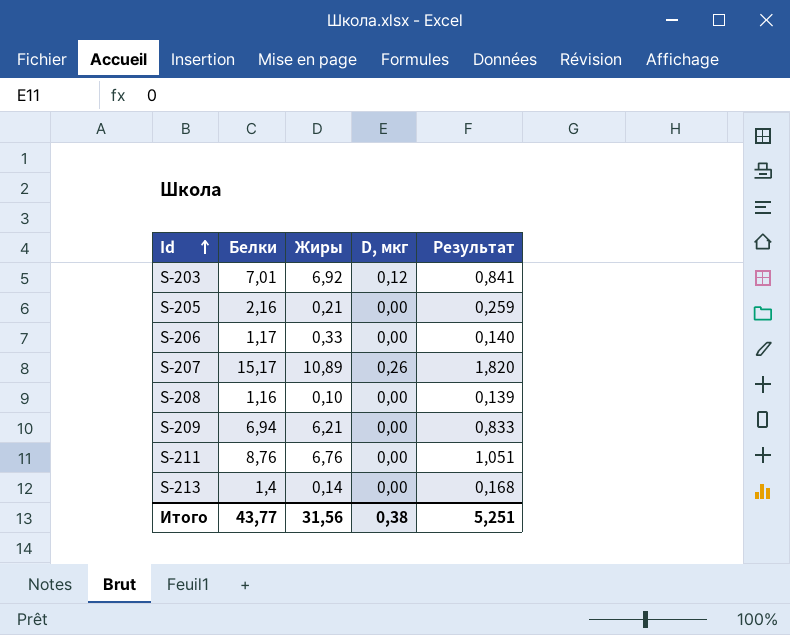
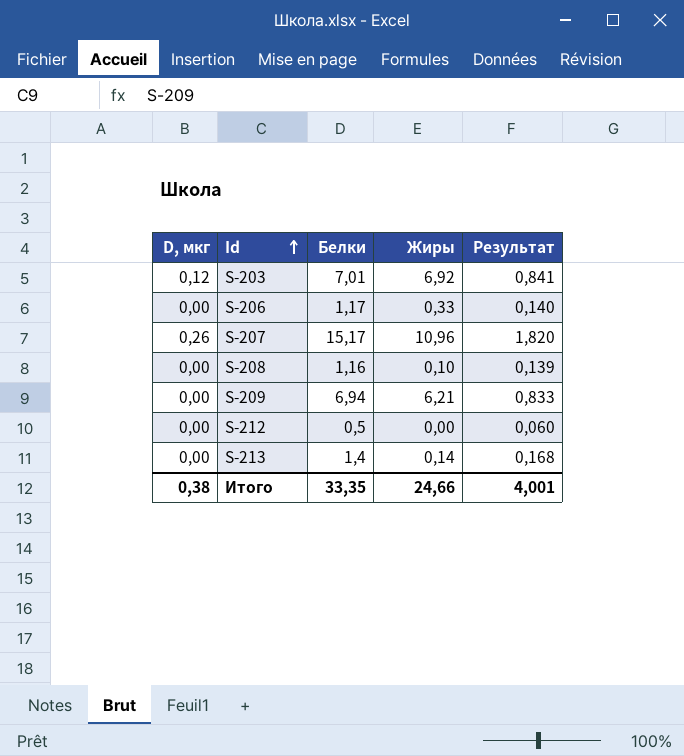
column D, мкг | position: 4 -> 1
row S-205: 2,16 | 0,21 | 0,00 | 0,259 -> none
row S-211: 8,76 | 6,76 | 0,00 | 1,051 -> none
S-207 | Жиры: 10,89 -> 10,96
row S-212: none -> 0,00 | 0,5 | 0,00 | 0,060
Итого | Белки: 43,77 -> 33,35
Итого | Жиры: 31,56 -> 24,66
Итого | Результат: 5,251 -> 4,001

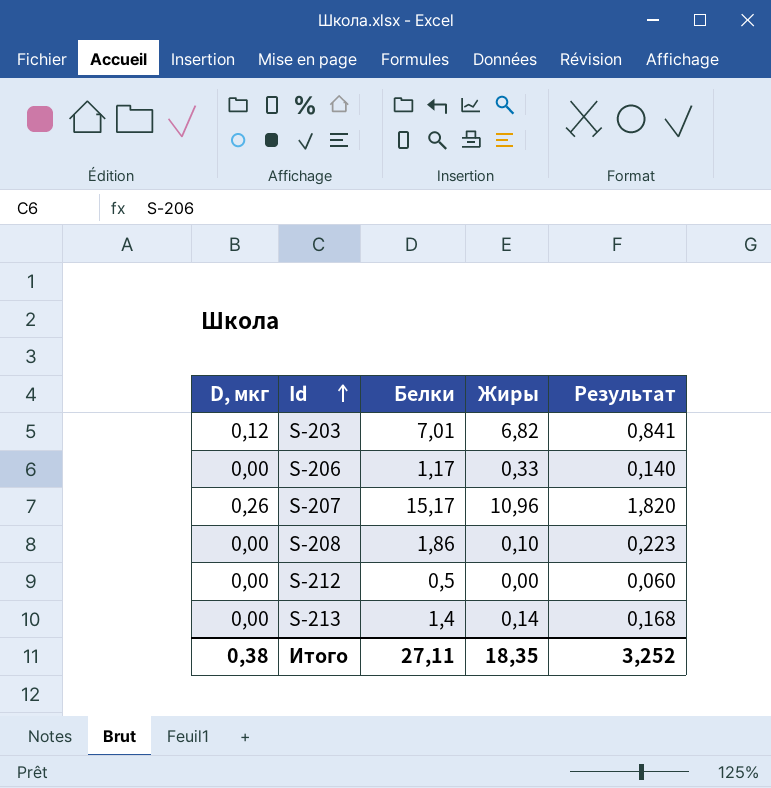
row S-209: 0,00 | 6,94 | 6,21 | 0,833 -> none
S-203 | Жиры: 6,92 -> 6,82
S-208 | Белки: 1,16 -> 1,86
S-208 | Результат: 0,139 -> 0,223
Итого | Белки: 33,35 -> 27,11
Итого | Жиры: 24,66 -> 18,35
Итого | Результат: 4,001 -> 3,252

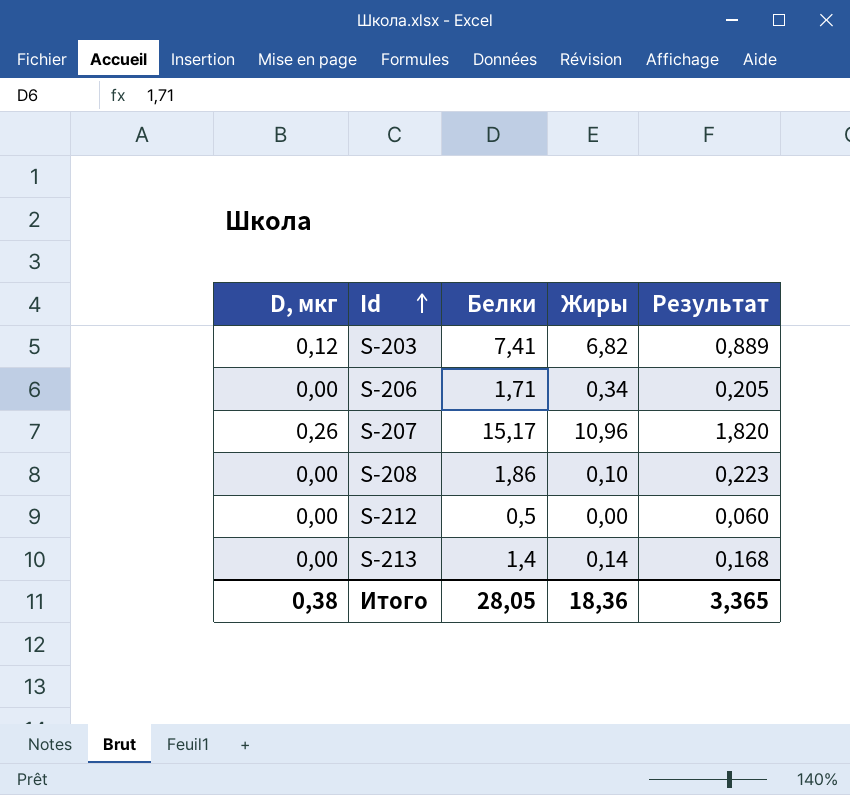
S-203 | Белки: 7,01 -> 7,41
S-203 | Результат: 0,841 -> 0,889
S-206 | Белки: 1,17 -> 1,71
S-206 | Жиры: 0,33 -> 0,34
S-206 | Результат: 0,140 -> 0,205
Итого | Белки: 27,11 -> 28,05
Итого | Жиры: 18,35 -> 18,36
Итого | Результат: 3,252 -> 3,365

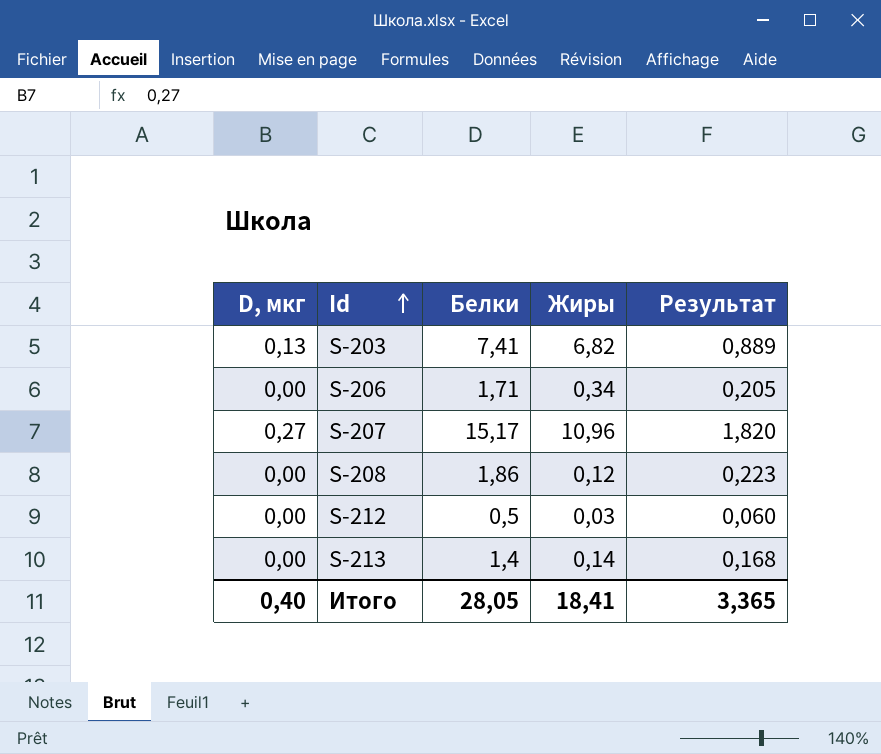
S-203 | D, мкг: 0,12 -> 0,13
S-207 | D, мкг: 0,26 -> 0,27
S-208 | Жиры: 0,10 -> 0,12
S-212 | Жиры: 0,00 -> 0,03
Итого | D, мкг: 0,38 -> 0,40
Итого | Жиры: 18,36 -> 18,41

